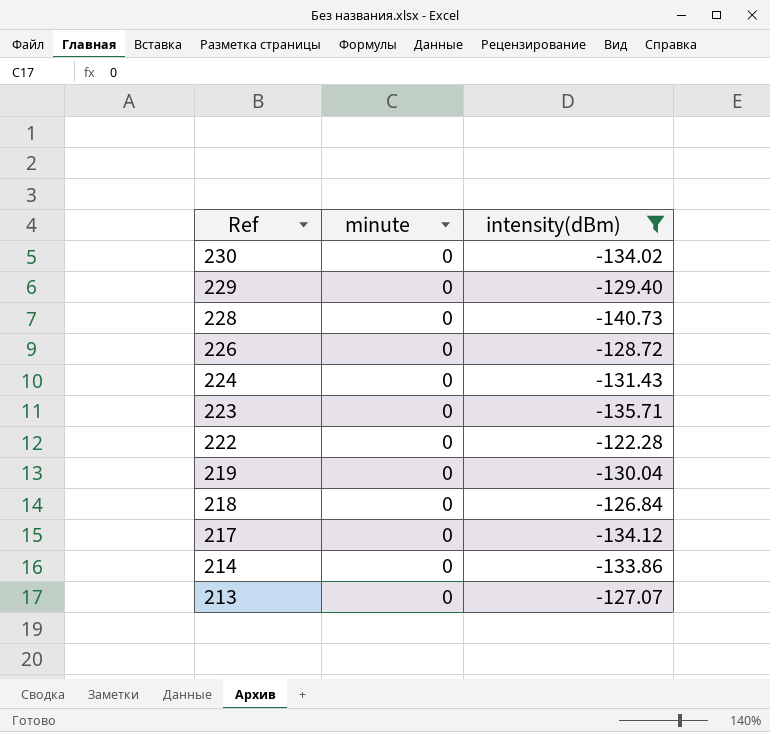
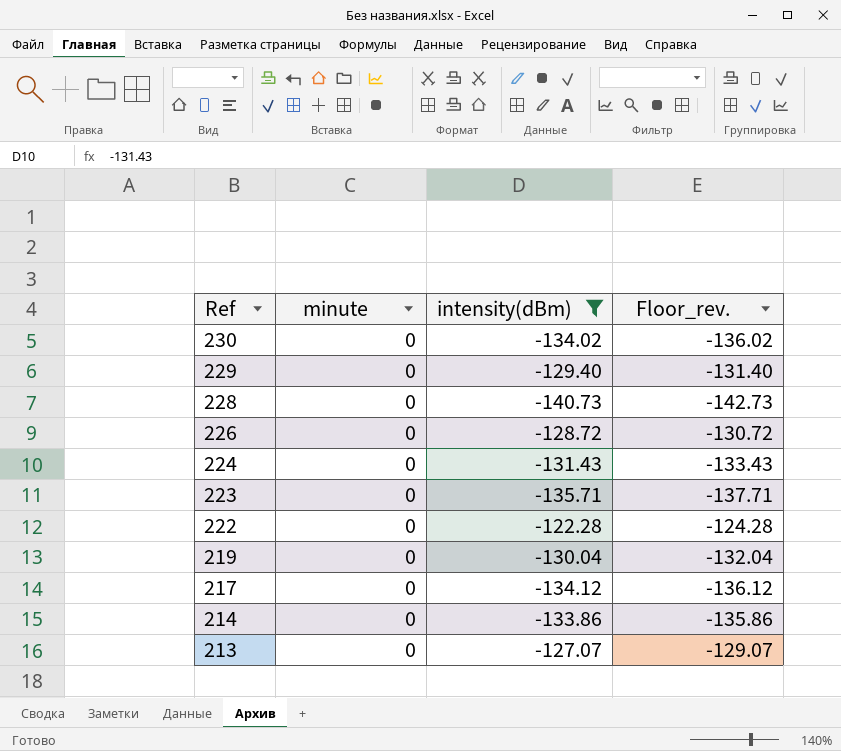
column Floor_rev. | formula: none -> [intensity(dBm)] - 2
row 218: 0 | -126.84 -> none

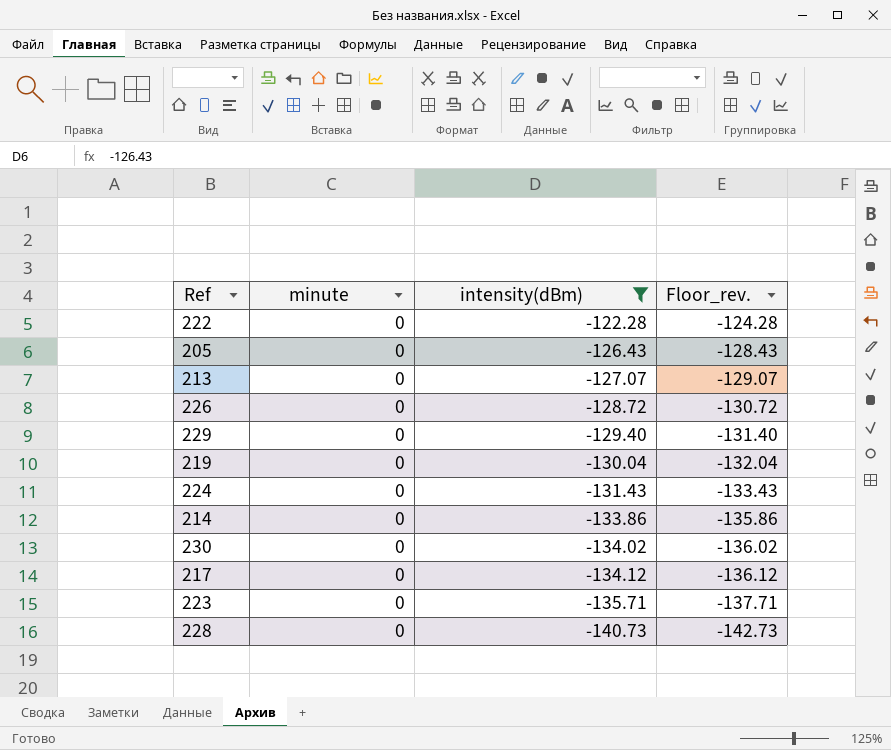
row order: Ref descending -> intensity(dBm) descending
row 205: none -> 0 | -126.43 | -128.43

